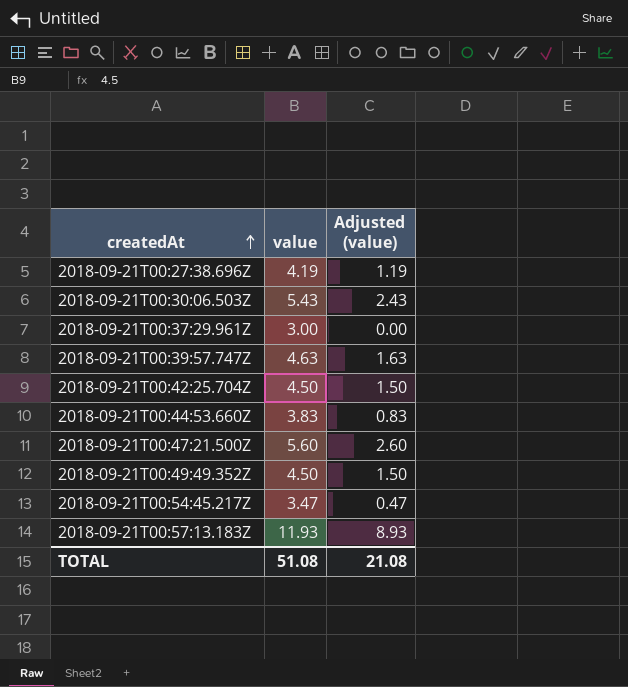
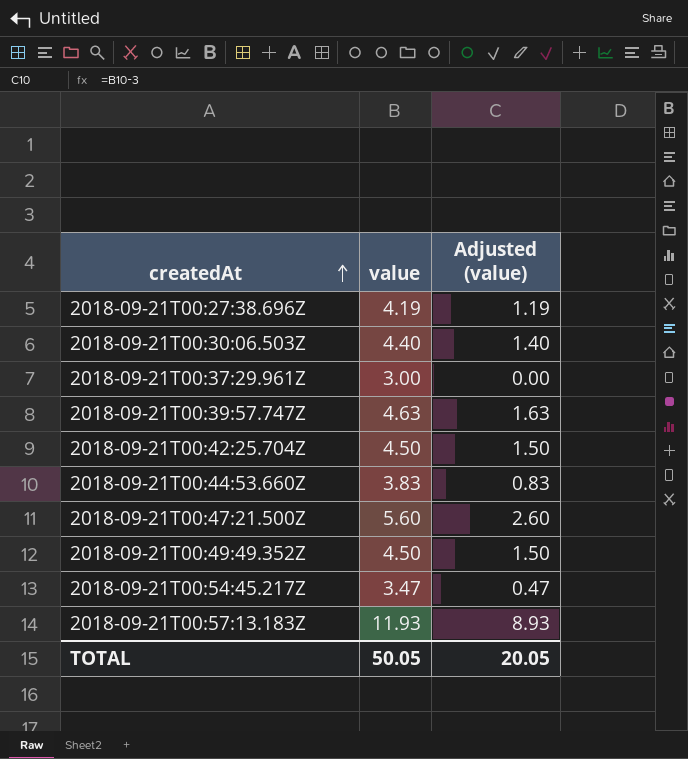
2018-09-21T00:30:06.503Z | value: 5.43 -> 4.40
2018-09-21T00:30:06.503Z | Adjusted (value): 2.43 -> 1.40
TOTAL | value: 51.08 -> 50.05
TOTAL | Adjusted (value): 21.08 -> 20.05

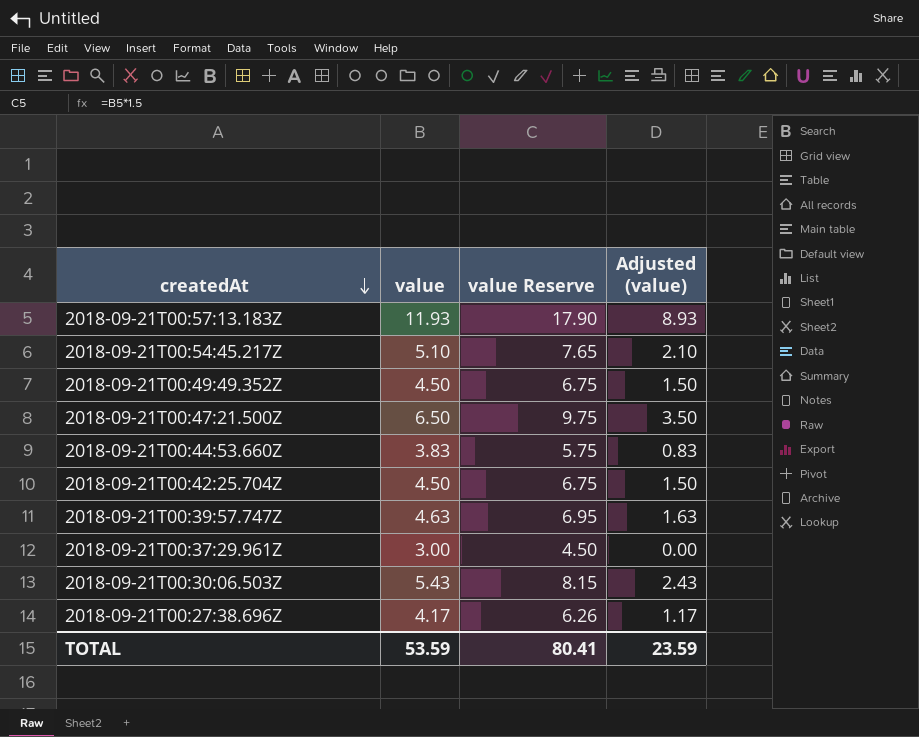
row order: createdAt ascending -> createdAt descending
column value Reserve | formula: none -> [value] * 1.5
2018-09-21T00:54:45.217Z | value: 3.47 -> 5.10
2018-09-21T00:54:45.217Z | Adjusted (value): 0.47 -> 2.10
2018-09-21T00:47:21.500Z | value: 5.60 -> 6.50
2018-09-21T00:47:21.500Z | Adjusted (value): 2.60 -> 3.50
2018-09-21T00:30:06.503Z | value: 4.40 -> 5.43
2018-09-21T00:30:06.503Z | Adjusted (value): 1.40 -> 2.43
2018-09-21T00:27:38.696Z | value: 4.19 -> 4.17
2018-09-21T00:27:38.696Z | Adjusted (value): 1.19 -> 1.17
TOTAL | value: 50.05 -> 53.59
TOTAL | Adjusted (value): 20.05 -> 23.59

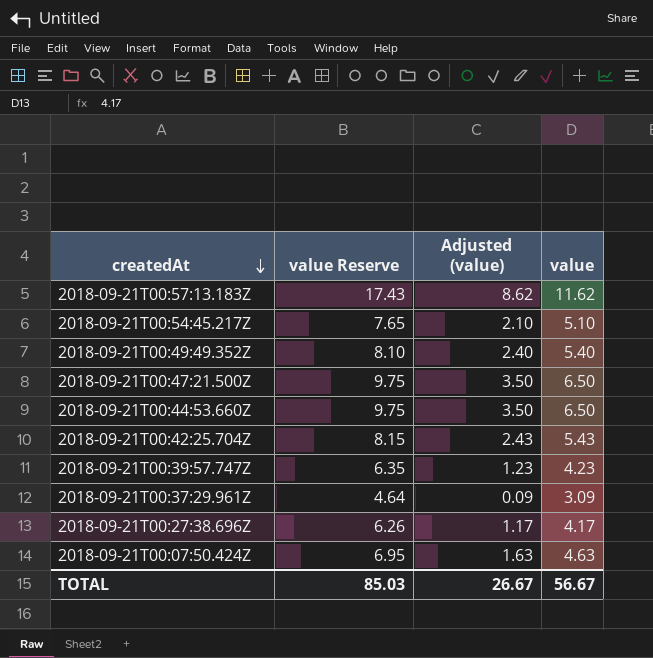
column value | position: 2 -> 4
row 2018-09-21T00:30:06.503Z: 5.43 | 8.15 | 2.43 -> none
2018-09-21T00:57:13.183Z | value Reserve: 17.90 -> 17.43
2018-09-21T00:57:13.183Z | Adjusted (value): 8.93 -> 8.62
2018-09-21T00:57:13.183Z | value: 11.93 -> 11.62
2018-09-21T00:49:49.352Z | value Reserve: 6.75 -> 8.10
2018-09-21T00:49:49.352Z | Adjusted (value): 1.50 -> 2.40
2018-09-21T00:49:49.352Z | value: 4.50 -> 5.40
2018-09-21T00:44:53.660Z | value Reserve: 5.75 -> 9.75
2018-09-21T00:44:53.660Z | Adjusted (value): 0.83 -> 3.50
2018-09-21T00:44:53.660Z | value: 3.83 -> 6.50
2018-09-21T00:42:25.704Z | value Reserve: 6.75 -> 8.15
2018-09-21T00:42:25.704Z | Adjusted (value): 1.50 -> 2.43
2018-09-21T00:42:25.704Z | value: 4.50 -> 5.43
2018-09-21T00:39:57.747Z | value Reserve: 6.95 -> 6.35
2018-09-21T00:39:57.747Z | Adjusted (value): 1.63 -> 1.23
2018-09-21T00:39:57.747Z | value: 4.63 -> 4.23
2018-09-21T00:37:29.961Z | value Reserve: 4.50 -> 4.64
2018-09-21T00:37:29.961Z | Adjusted (value): 0.00 -> 0.09
2018-09-21T00:37:29.961Z | value: 3.00 -> 3.09
row 2018-09-21T00:07:50.424Z: none -> 6.95 | 1.63 | 4.63
TOTAL | value Reserve: 80.41 -> 85.03
TOTAL | Adjusted (value): 23.59 -> 26.67
TOTAL | value: 53.59 -> 56.67

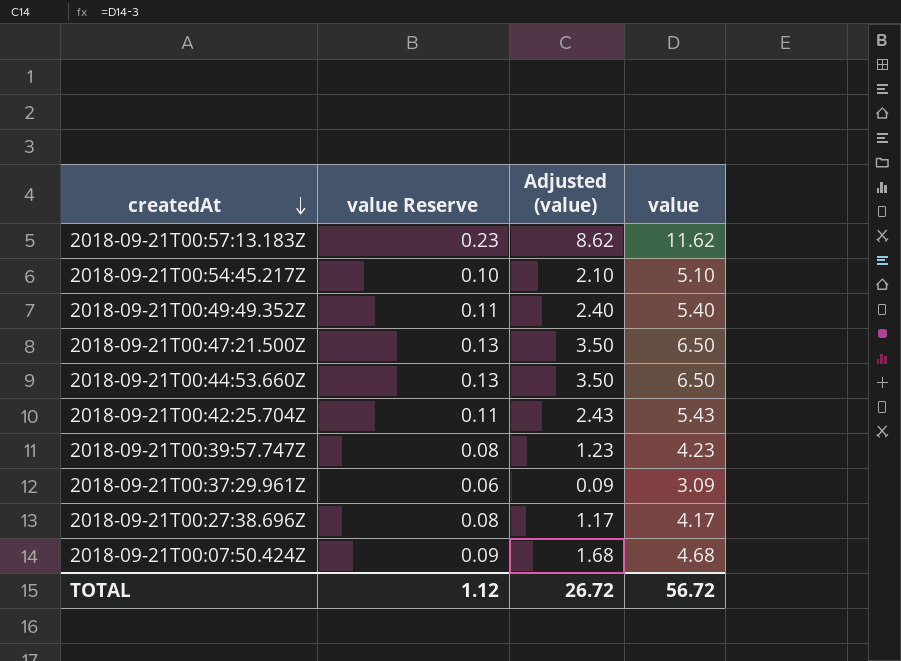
column value Reserve | formula: [value] * 1.5 -> [value] * 0.02
2018-09-21T00:07:50.424Z | Adjusted (value): 1.63 -> 1.68
2018-09-21T00:07:50.424Z | value: 4.63 -> 4.68
TOTAL | value Reserve: 85.03 -> 1.12
TOTAL | Adjusted (value): 26.67 -> 26.72
TOTAL | value: 56.67 -> 56.72

